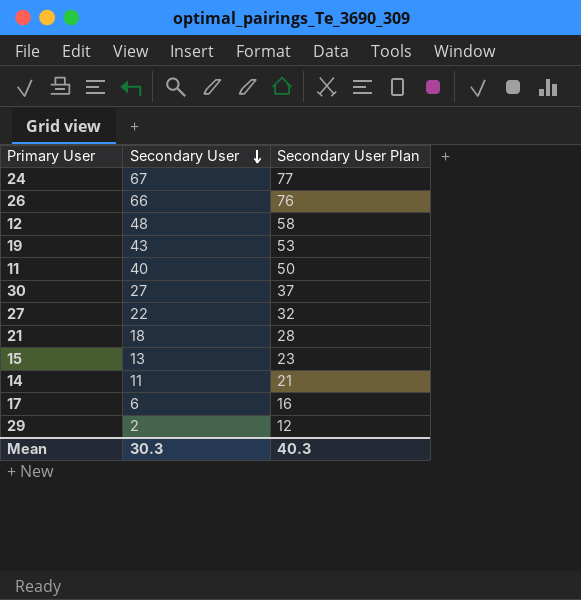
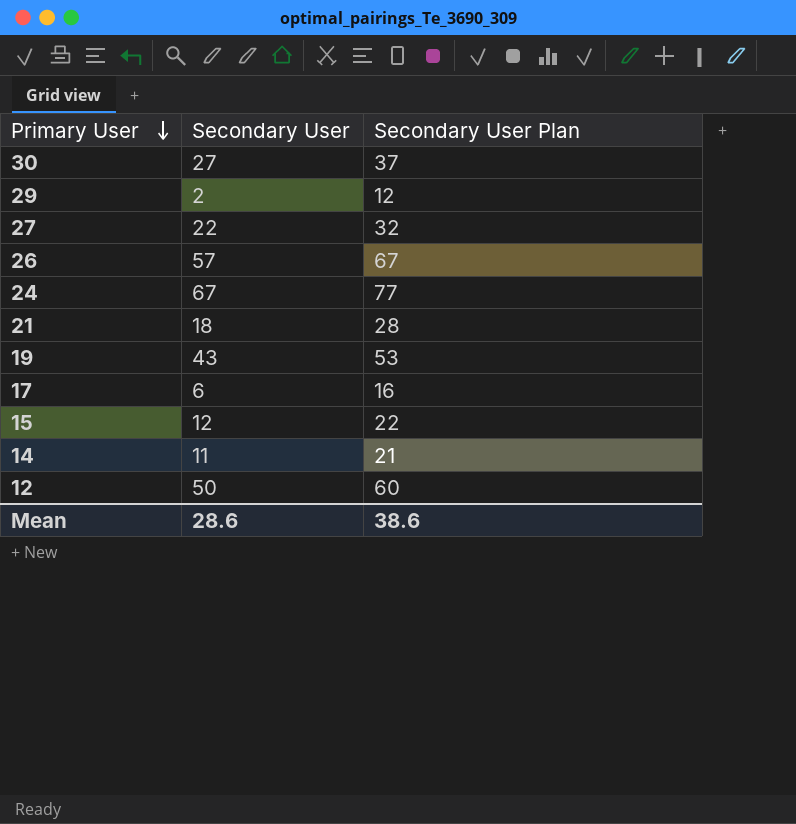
row order: Secondary User descending -> Primary User descending
row 11: 40 | 50 -> none
26 | Secondary User: 66 -> 57
26 | Secondary User Plan: 76 -> 67
15 | Secondary User: 13 -> 12
15 | Secondary User Plan: 23 -> 22
12 | Secondary User: 48 -> 50
12 | Secondary User Plan: 58 -> 60
Mean | Secondary User: 30.3 -> 28.6
Mean | Secondary User Plan: 40.3 -> 38.6

